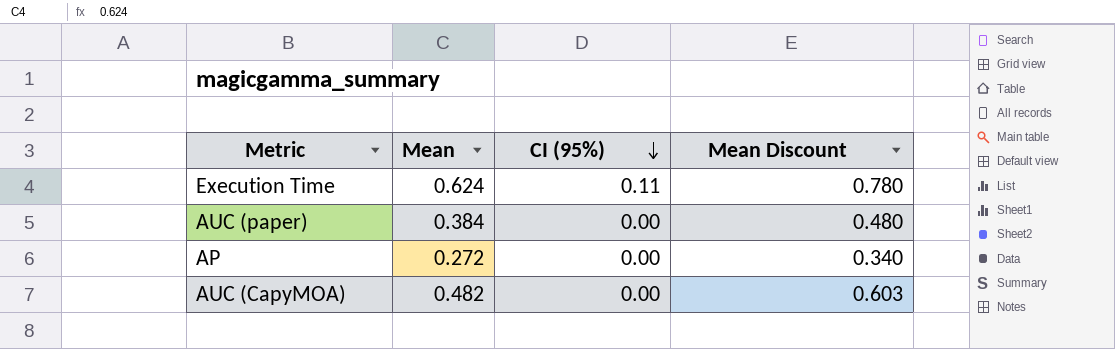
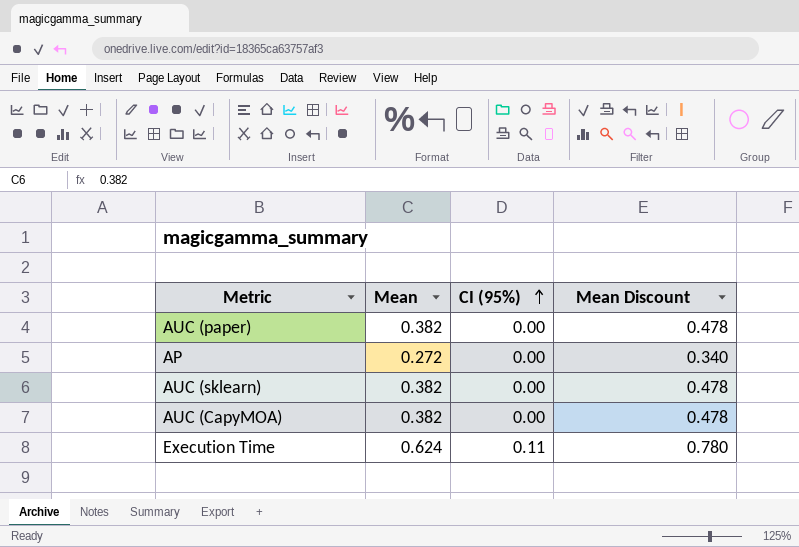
row order: CI (95%) descending -> CI (95%) ascending
AUC (paper) | Mean: 0.384 -> 0.382
AUC (paper) | Mean Discount: 0.480 -> 0.478
row AUC (sklearn): none -> 0.382 | 0.00 | 0.478
AUC (CapyMOA) | Mean: 0.482 -> 0.382
AUC (CapyMOA) | Mean Discount: 0.603 -> 0.478

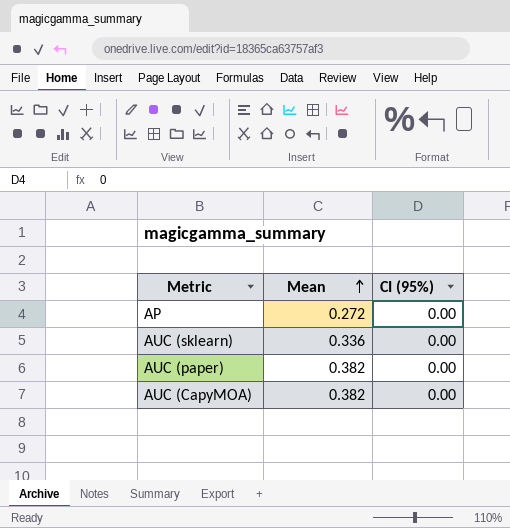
row order: CI (95%) ascending -> Mean ascending
column Mean Discount | formula: [Mean] * 1.25 -> none
row Execution Time: 0.624 | 0.11 | 0.780 -> none
AUC (sklearn) | Mean: 0.382 -> 0.336

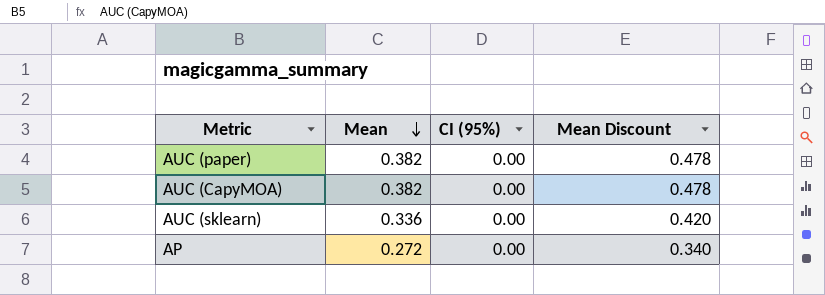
row order: Mean ascending -> Mean descending
column Mean Discount | formula: none -> [Mean] * 1.25

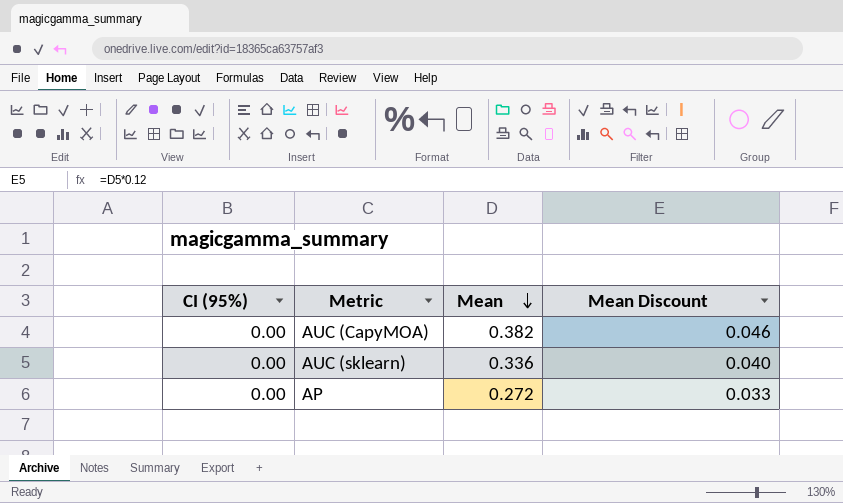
column CI (95%) | position: 3 -> 1
column Mean Discount | formula: [Mean] * 1.25 -> [Mean] * 0.12
row AUC (paper): 0.382 | 0.00 | 0.478 -> none

